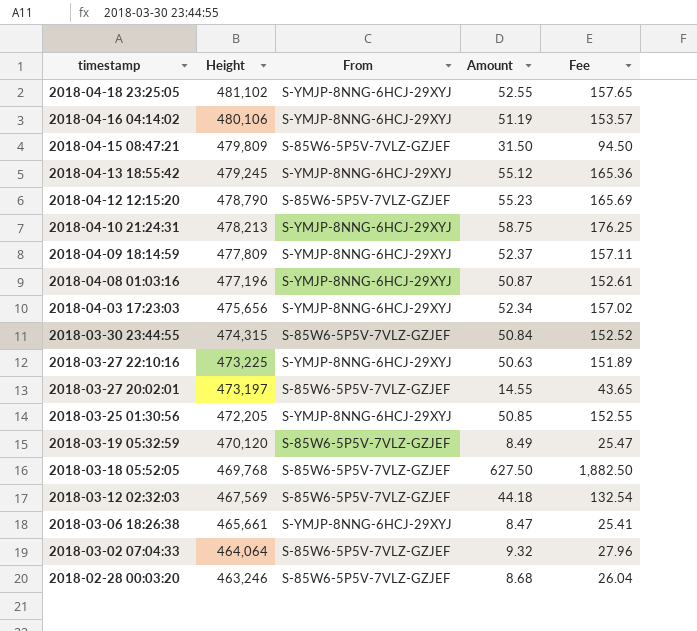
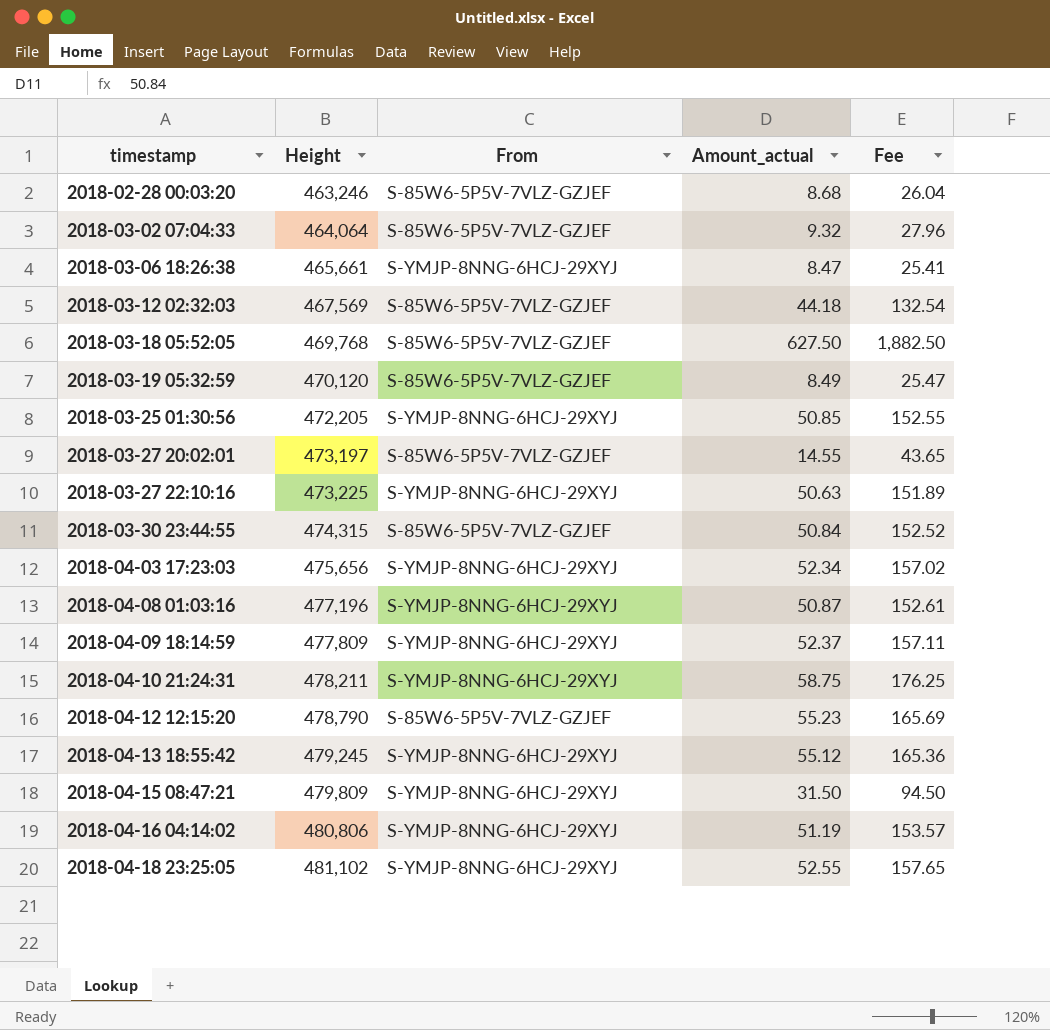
row order: timestamp descending -> timestamp ascending
column name: Amount -> Amount_actual
2018-04-10 21:24:31 | Height: 478,213 -> 478,211
2018-04-15 08:47:21 | From: S-85W6-5P5V-7VLZ-GZJEF -> S-YMJP-8NNG-6HCJ-29XYJ
2018-04-16 04:14:02 | Height: 480,106 -> 480,806

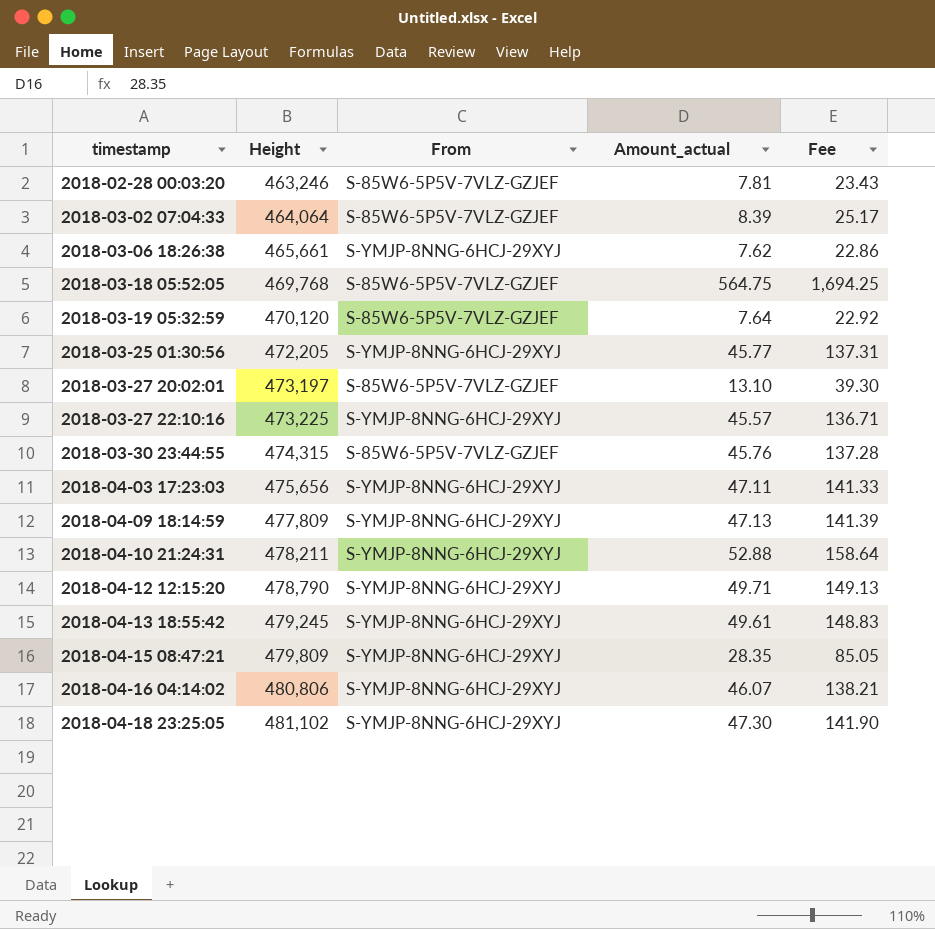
row 2018-03-12 02:32:03: 467,569 | S-85W6-5P5V-7VLZ-GZJEF | 44.18 | 132.54 -> none
row 2018-04-08 01:03:16: 477,196 | S-YMJP-8NNG-6HCJ-29XYJ | 50.87 | 152.61 -> none
2018-02-28 00:03:20 | Amount_actual: 8.68 -> 7.81
2018-02-28 00:03:20 | Fee: 26.04 -> 23.43
2018-03-02 07:04:33 | Amount_actual: 9.32 -> 8.39
2018-03-02 07:04:33 | Fee: 27.96 -> 25.17
2018-03-06 18:26:38 | Amount_actual: 8.47 -> 7.62
2018-03-06 18:26:38 | Fee: 25.41 -> 22.86
2018-03-18 05:52:05 | Amount_actual: 627.50 -> 564.75
2018-03-18 05:52:05 | Fee: 1,882.50 -> 1,694.25
2018-03-19 05:32:59 | Amount_actual: 8.49 -> 7.64
2018-03-19 05:32:59 | Fee: 25.47 -> 22.92
2018-03-25 01:30:56 | Amount_actual: 50.85 -> 45.77
2018-03-25 01:30:56 | Fee: 152.55 -> 137.31
2018-03-27 20:02:01 | Amount_actual: 14.55 -> 13.10
2018-03-27 20:02:01 | Fee: 43.65 -> 39.30
2018-03-27 22:10:16 | Amount_actual: 50.63 -> 45.57
2018-03-27 22:10:16 | Fee: 151.89 -> 136.71
2018-03-30 23:44:55 | Amount_actual: 50.84 -> 45.76
2018-03-30 23:44:55 | Fee: 152.52 -> 137.28
2018-04-03 17:23:03 | Amount_actual: 52.34 -> 47.11
2018-04-03 17:23:03 | Fee: 157.02 -> 141.33
2018-04-09 18:14:59 | Amount_actual: 52.37 -> 47.13
2018-04-09 18:14:59 | Fee: 157.11 -> 141.39
2018-04-10 21:24:31 | Amount_actual: 58.75 -> 52.88
2018-04-10 21:24:31 | Fee: 176.25 -> 158.64
2018-04-12 12:15:20 | From: S-85W6-5P5V-7VLZ-GZJEF -> S-YMJP-8NNG-6HCJ-29XYJ
2018-04-12 12:15:20 | Amount_actual: 55.23 -> 49.71
2018-04-12 12:15:20 | Fee: 165.69 -> 149.13
2018-04-13 18:55:42 | Amount_actual: 55.12 -> 49.61
2018-04-13 18:55:42 | Fee: 165.36 -> 148.83
2018-04-15 08:47:21 | Amount_actual: 31.50 -> 28.35
2018-04-15 08:47:21 | Fee: 94.50 -> 85.05
2018-04-16 04:14:02 | Amount_actual: 51.19 -> 46.07
2018-04-16 04:14:02 | Fee: 153.57 -> 138.21
2018-04-18 23:25:05 | Amount_actual: 52.55 -> 47.30
2018-04-18 23:25:05 | Fee: 157.65 -> 141.90

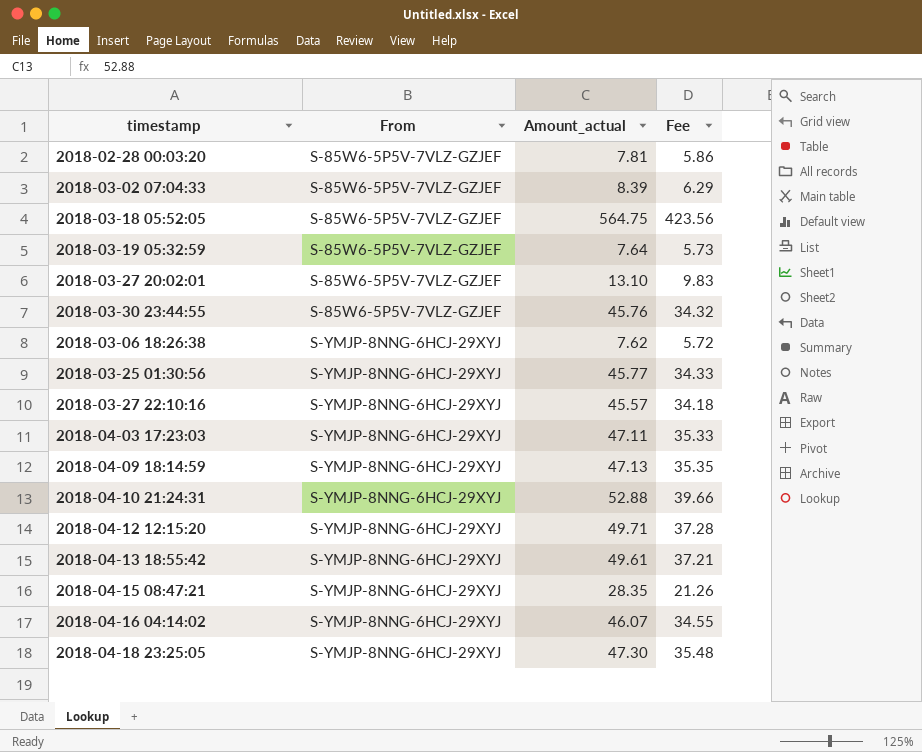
row order: timestamp ascending -> From ascending
column Height | position: 2 -> none
column Fee | formula: [Amount_actual] * 3 -> [Amount_actual] * 0.75

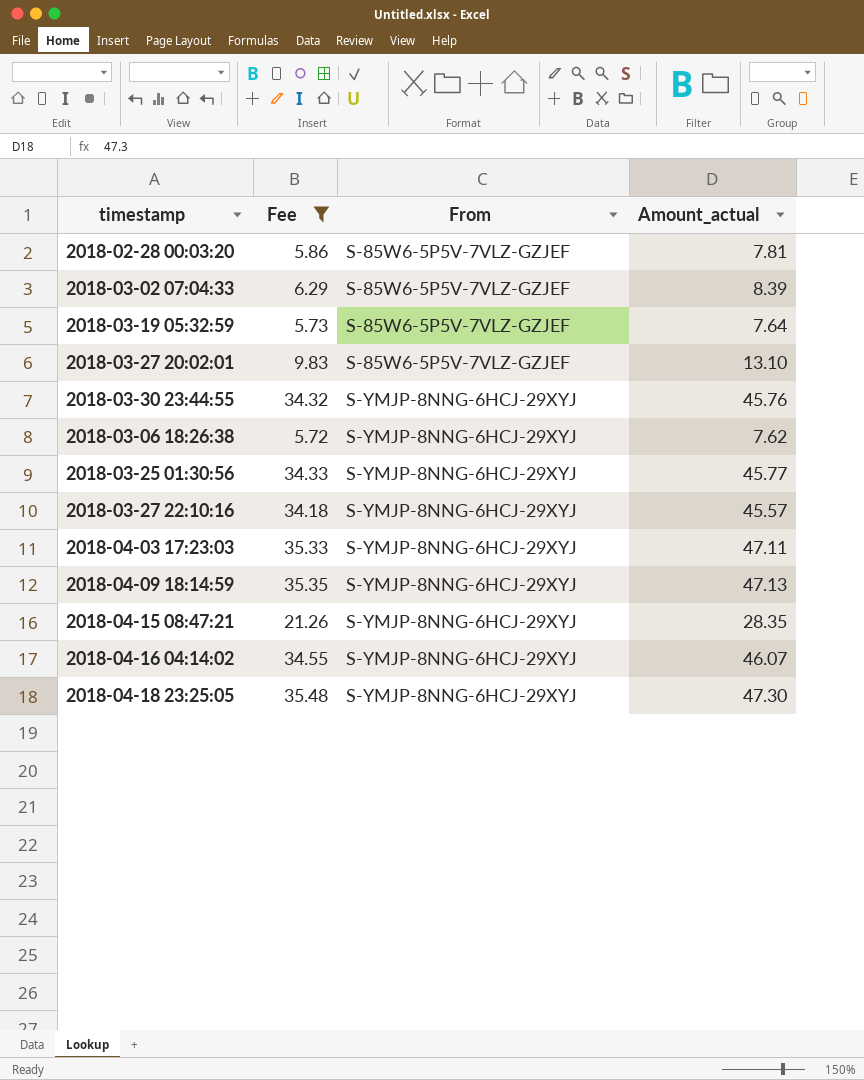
filter: none -> Fee <= 35.48
column Fee | position: 4 -> 2
2018-03-30 23:44:55 | From: S-85W6-5P5V-7VLZ-GZJEF -> S-YMJP-8NNG-6HCJ-29XYJ

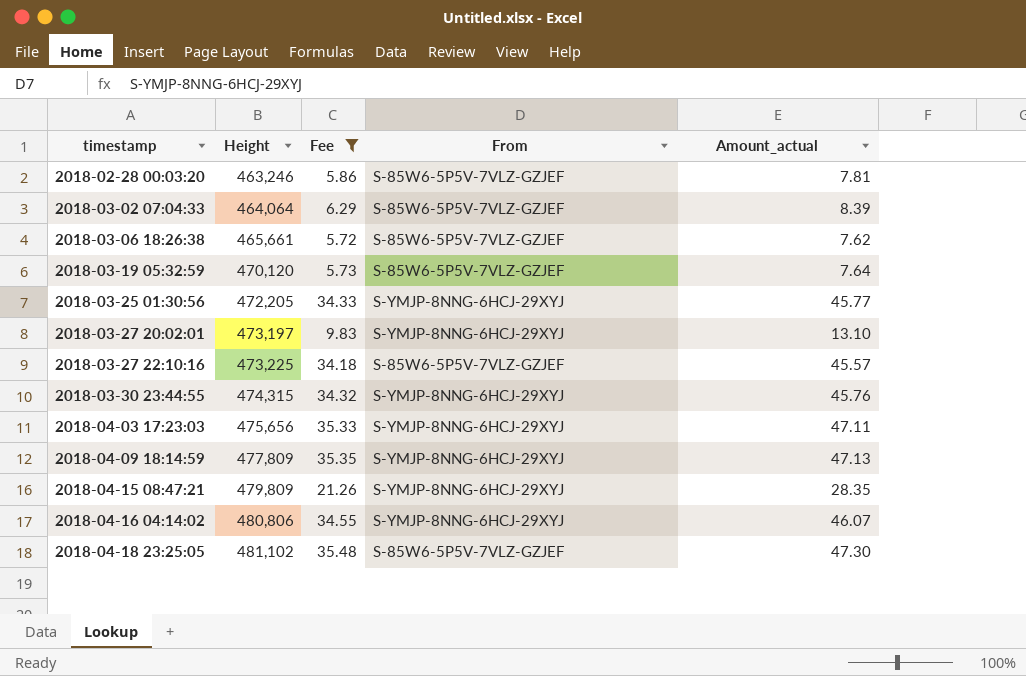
row order: From ascending -> timestamp ascending
column Height | position: none -> 2
2018-03-06 18:26:38 | From: S-YMJP-8NNG-6HCJ-29XYJ -> S-85W6-5P5V-7VLZ-GZJEF
2018-03-27 20:02:01 | From: S-85W6-5P5V-7VLZ-GZJEF -> S-YMJP-8NNG-6HCJ-29XYJ
2018-03-27 22:10:16 | From: S-YMJP-8NNG-6HCJ-29XYJ -> S-85W6-5P5V-7VLZ-GZJEF
2018-04-18 23:25:05 | From: S-YMJP-8NNG-6HCJ-29XYJ -> S-85W6-5P5V-7VLZ-GZJEF

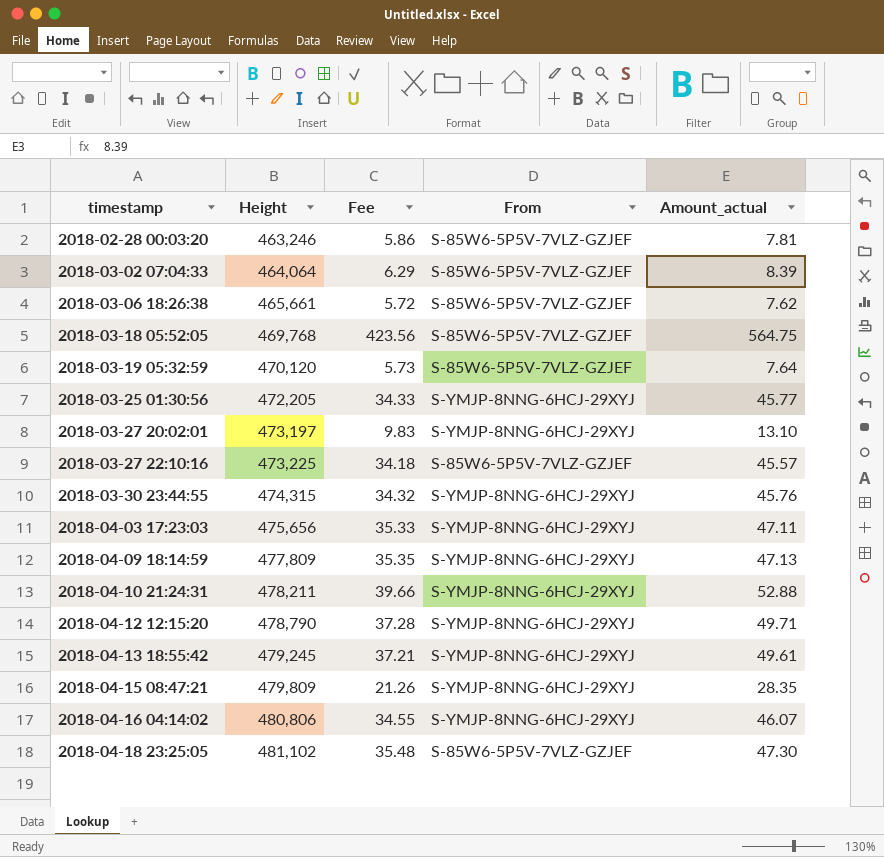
filter: Fee <= 35.48 -> none

